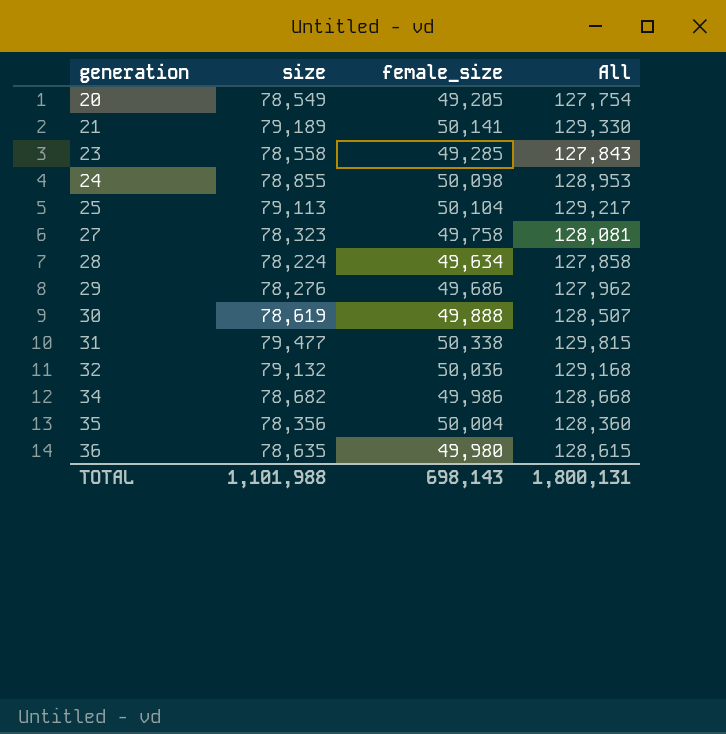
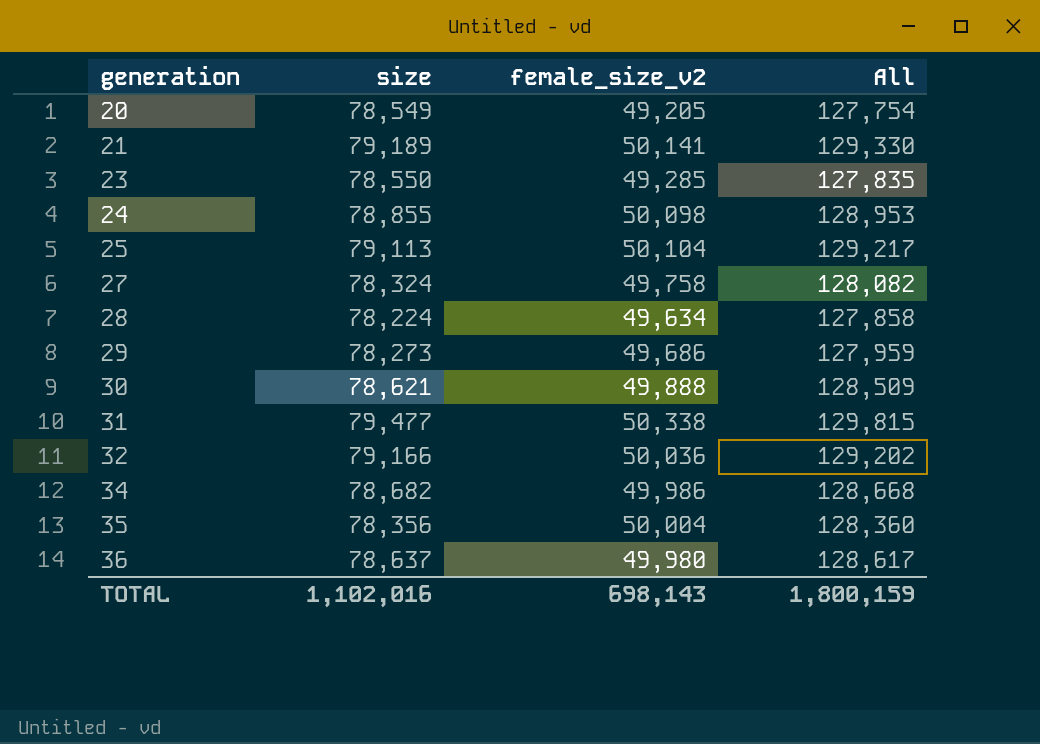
column name: female_size -> female_size_v2
23 | size: 78,558 -> 78,550
23 | All: 127,843 -> 127,835
27 | size: 78,323 -> 78,324
27 | All: 128,081 -> 128,082
29 | size: 78,276 -> 78,273
29 | All: 127,962 -> 127,959
30 | size: 78,619 -> 78,621
30 | All: 128,507 -> 128,509
32 | size: 79,132 -> 79,166
32 | All: 129,168 -> 129,202
36 | size: 78,635 -> 78,637
36 | All: 128,615 -> 128,617
TOTAL | size: 1,101,988 -> 1,102,016
TOTAL | All: 1,800,131 -> 1,800,159

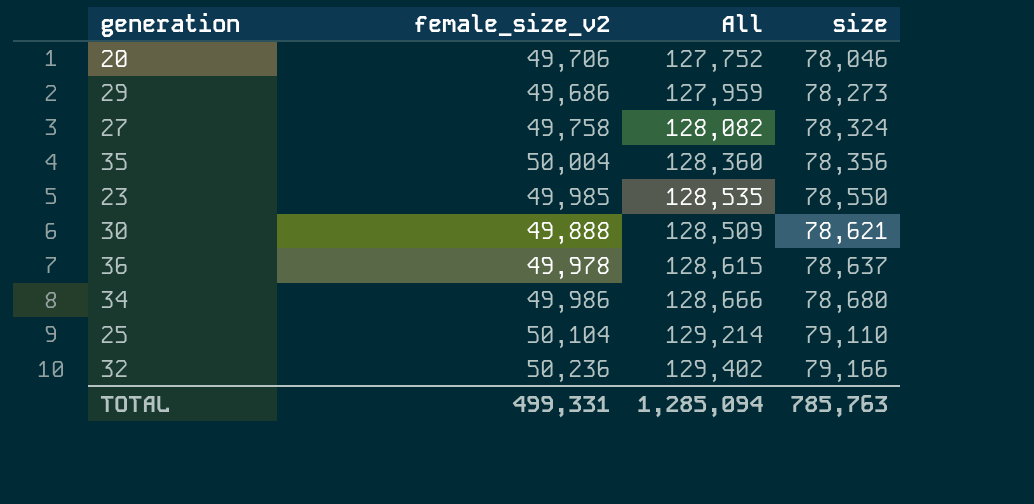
row order: generation ascending -> size ascending
column size | position: 2 -> 4
row 21: 79,189 | 50,141 | 129,330 -> none
row 24: 78,855 | 50,098 | 128,953 -> none
row 28: 78,224 | 49,634 | 127,858 -> none
row 31: 79,477 | 50,338 | 129,815 -> none
20 | female_size_v2: 49,205 -> 49,706
20 | All: 127,754 -> 127,752
20 | size: 78,549 -> 78,046
23 | female_size_v2: 49,285 -> 49,985
23 | All: 127,835 -> 128,535
36 | female_size_v2: 49,980 -> 49,978
36 | All: 128,617 -> 128,615
34 | All: 128,668 -> 128,666
34 | size: 78,682 -> 78,680
25 | All: 129,217 -> 129,214
25 | size: 79,113 -> 79,110
32 | female_size_v2: 50,036 -> 50,236
32 | All: 129,202 -> 129,402
TOTAL | female_size_v2: 698,143 -> 499,331
TOTAL | All: 1,800,159 -> 1,285,094
TOTAL | size: 1,102,016 -> 785,763

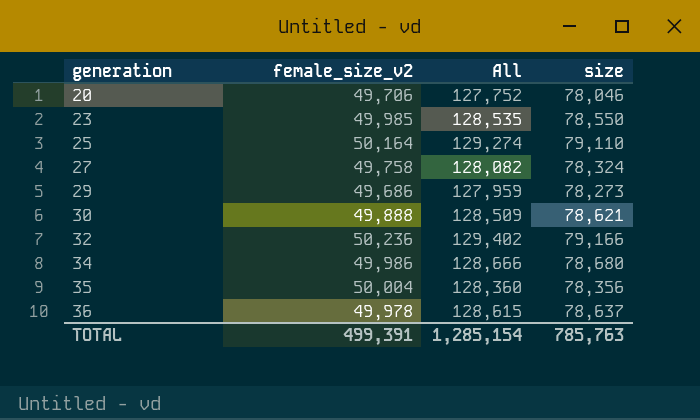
row order: size ascending -> generation ascending
25 | female_size_v2: 50,104 -> 50,164
25 | All: 129,214 -> 129,274
TOTAL | female_size_v2: 499,331 -> 499,391
TOTAL | All: 1,285,094 -> 1,285,154

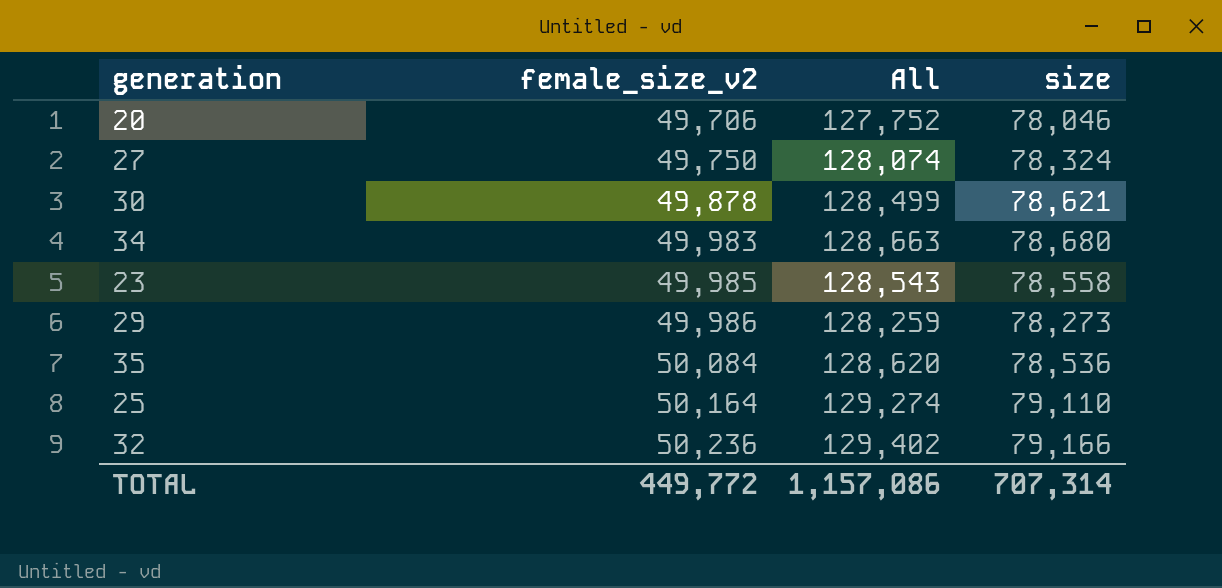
row order: generation ascending -> female_size_v2 ascending
row 36: 49,978 | 128,615 | 78,637 -> none
27 | female_size_v2: 49,758 -> 49,750
27 | All: 128,082 -> 128,074
30 | female_size_v2: 49,888 -> 49,878
30 | All: 128,509 -> 128,499
34 | female_size_v2: 49,986 -> 49,983
34 | All: 128,666 -> 128,663
23 | All: 128,535 -> 128,543
23 | size: 78,550 -> 78,558
29 | female_size_v2: 49,686 -> 49,986
29 | All: 127,959 -> 128,259
35 | female_size_v2: 50,004 -> 50,084
35 | All: 128,360 -> 128,620
35 | size: 78,356 -> 78,536
TOTAL | female_size_v2: 499,391 -> 449,772
TOTAL | All: 1,285,154 -> 1,157,086
TOTAL | size: 785,763 -> 707,314

